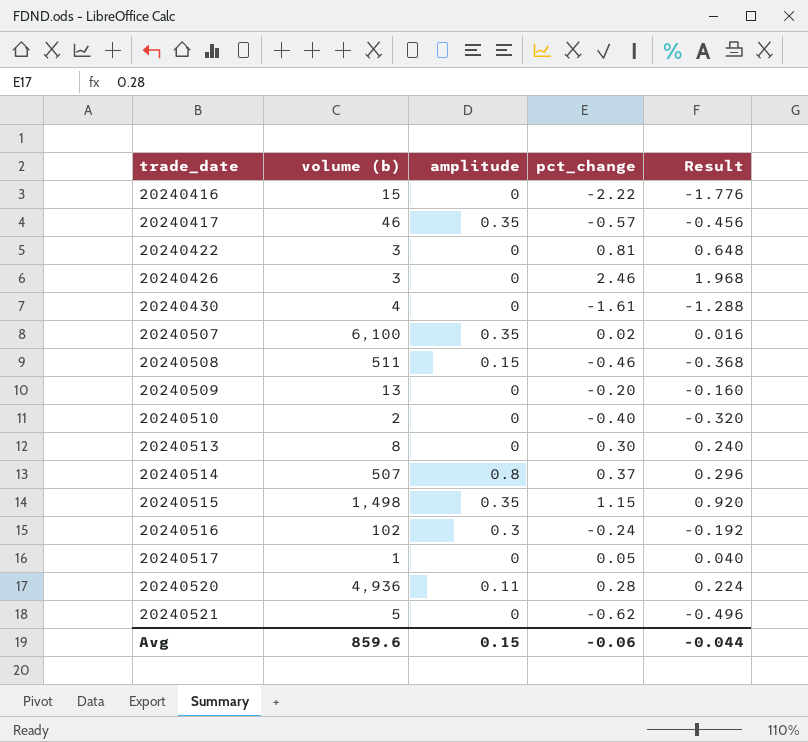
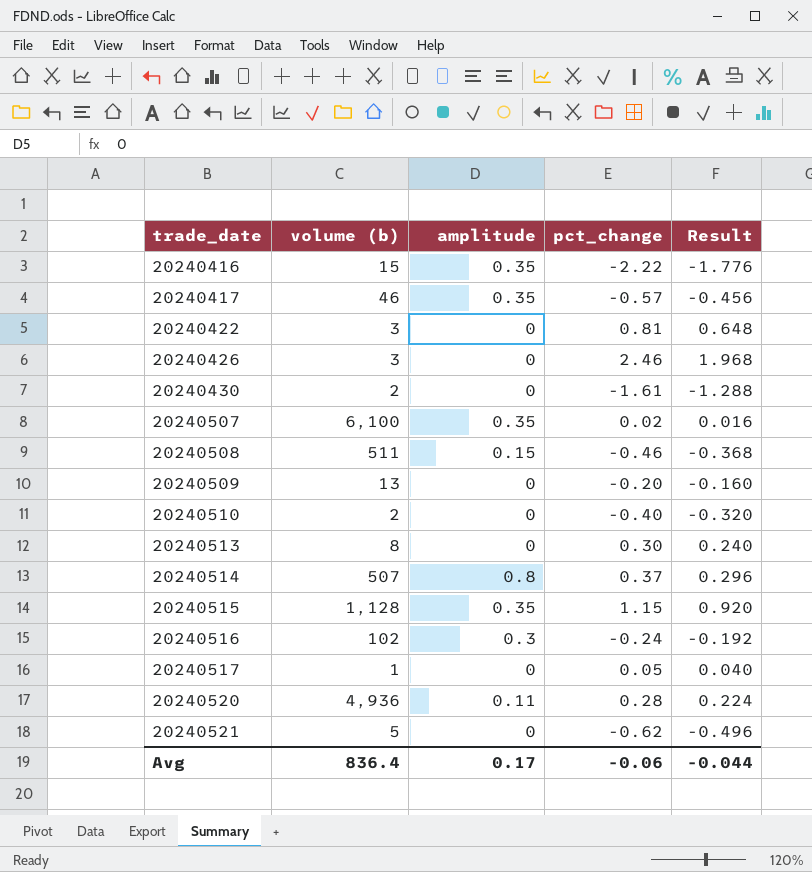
20240416 | amplitude: 0 -> 0.35
20240430 | volume (b): 4 -> 2
20240515 | volume (b): 1,498 -> 1,128
Avg | volume (b): 859.6 -> 836.4
Avg | amplitude: 0.15 -> 0.17

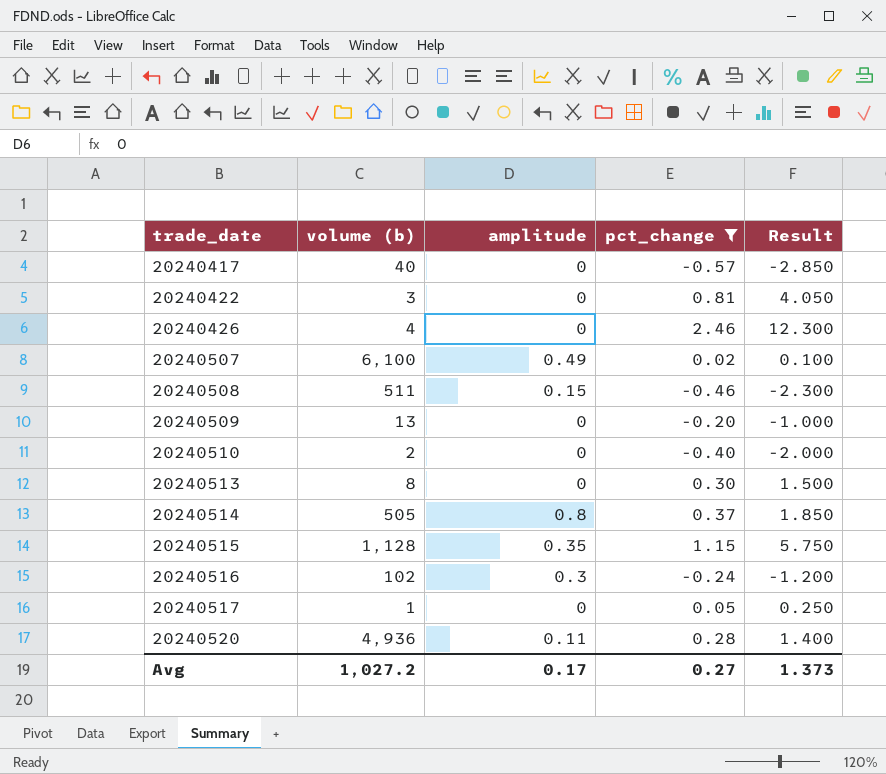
filter: none -> pct_change >= -0.57
column Result | formula: [pct_change] * 0.8 -> [pct_change] * 5
20240417 | volume (b): 46 -> 40
20240417 | amplitude: 0.35 -> 0
20240426 | volume (b): 3 -> 4
20240507 | amplitude: 0.35 -> 0.49
20240514 | volume (b): 507 -> 505
Avg | volume (b): 836.4 -> 1,027.2
Avg | pct_change: -0.06 -> 0.27
Avg | Result: -0.044 -> 1.373

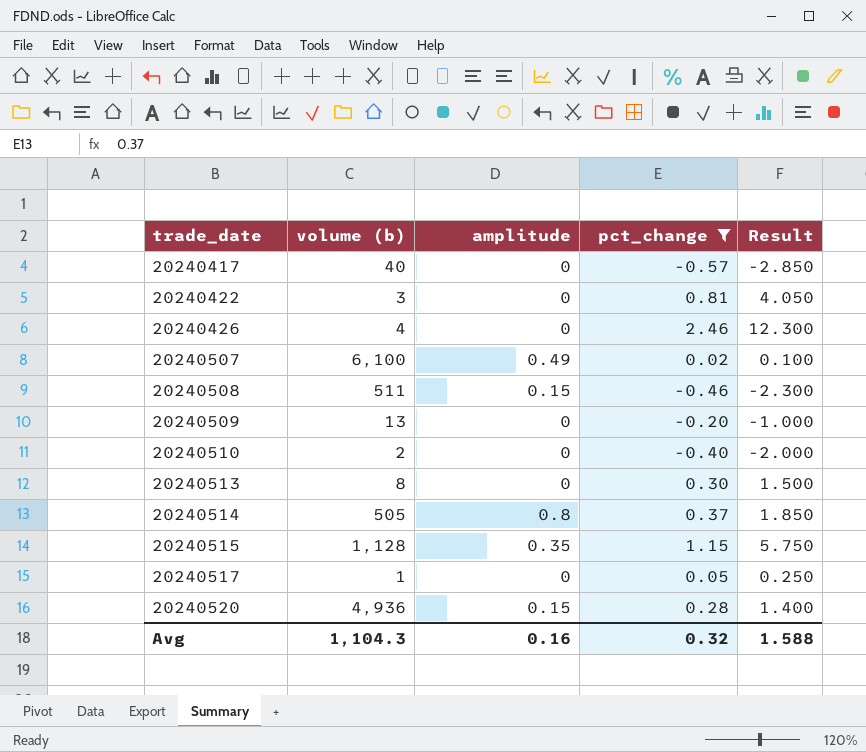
row 20240516: 102 | 0.3 | -0.24 | -1.200 -> none
20240520 | amplitude: 0.11 -> 0.15
Avg | volume (b): 1,027.2 -> 1,104.3
Avg | amplitude: 0.17 -> 0.16
Avg | pct_change: 0.27 -> 0.32
Avg | Result: 1.373 -> 1.588

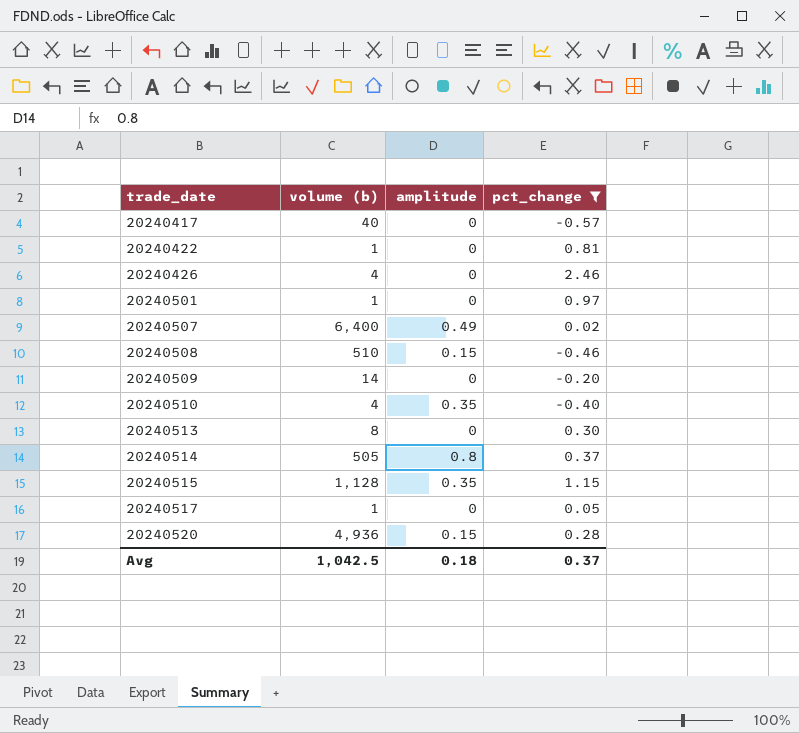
column Result | formula: [pct_change] * 5 -> none
20240422 | volume (b): 3 -> 1
row 20240501: none -> 1 | 0 | 0.97
20240507 | volume (b): 6,100 -> 6,400
20240508 | volume (b): 511 -> 510
20240509 | volume (b): 13 -> 14
20240510 | volume (b): 2 -> 4
20240510 | amplitude: 0 -> 0.35
Avg | volume (b): 1,104.3 -> 1,042.5
Avg | amplitude: 0.16 -> 0.18
Avg | pct_change: 0.32 -> 0.37

